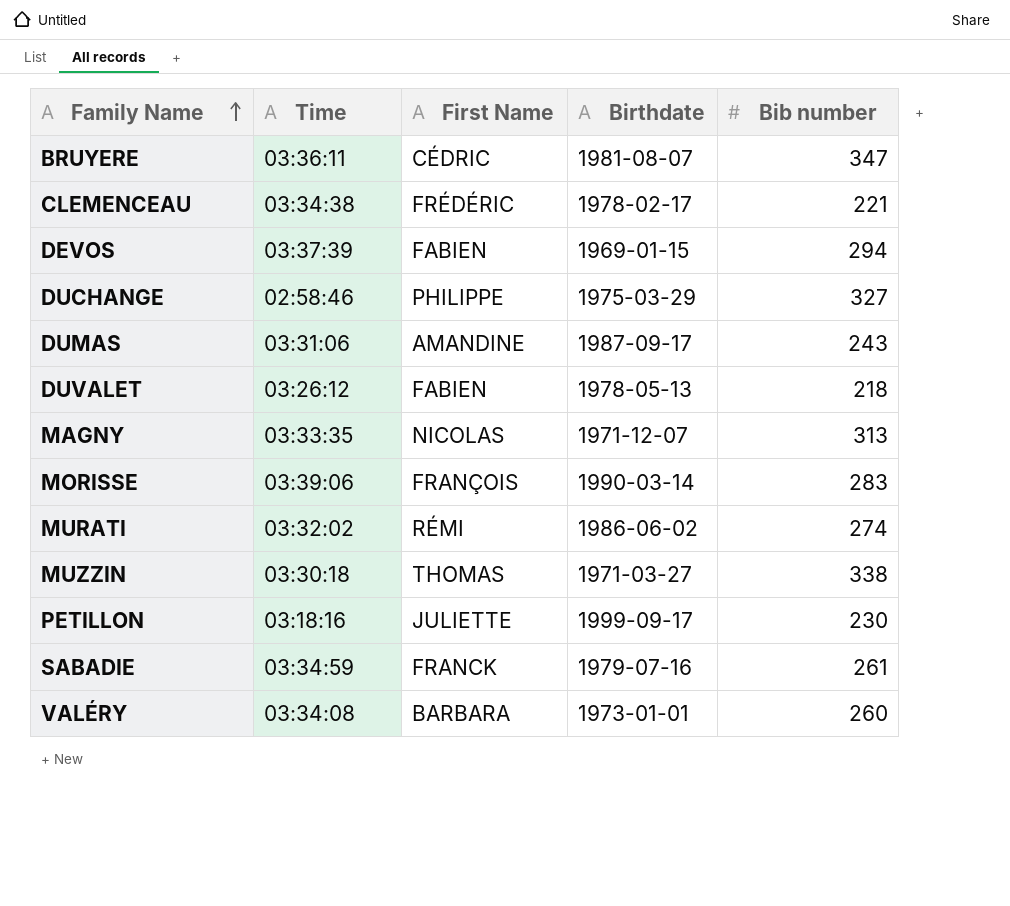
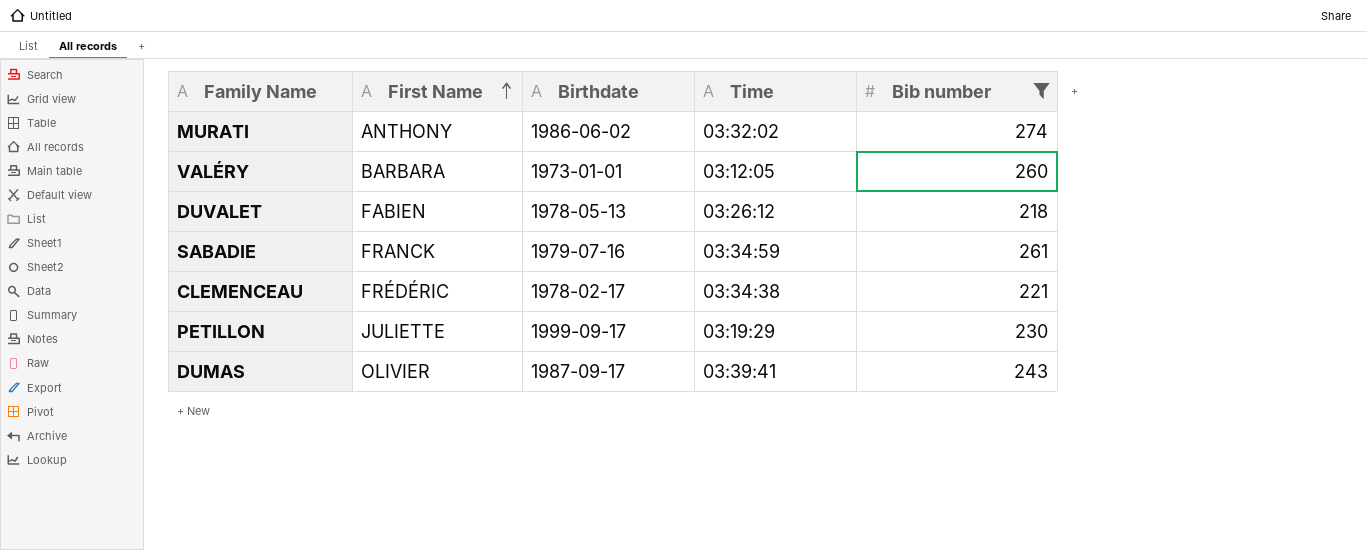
filter: none -> Bib number <= 274
row order: Family Name ascending -> First Name ascending
column Time | position: 2 -> 4
MURATI | First Name: RÉMI -> ANTHONY
VALÉRY | Time: 03:34:08 -> 03:12:05
PETILLON | Time: 03:18:16 -> 03:19:29
DUMAS | First Name: AMANDINE -> OLIVIER
DUMAS | Time: 03:31:06 -> 03:39:41

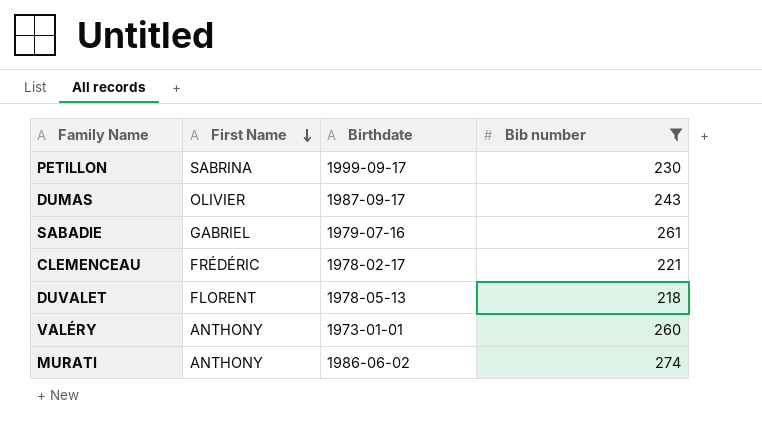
row order: First Name ascending -> First Name descending
column Time | position: 4 -> none
PETILLON | First Name: JULIETTE -> SABRINA
SABADIE | First Name: FRANCK -> GABRIEL
DUVALET | First Name: FABIEN -> FLORENT
VALÉRY | First Name: BARBARA -> ANTHONY

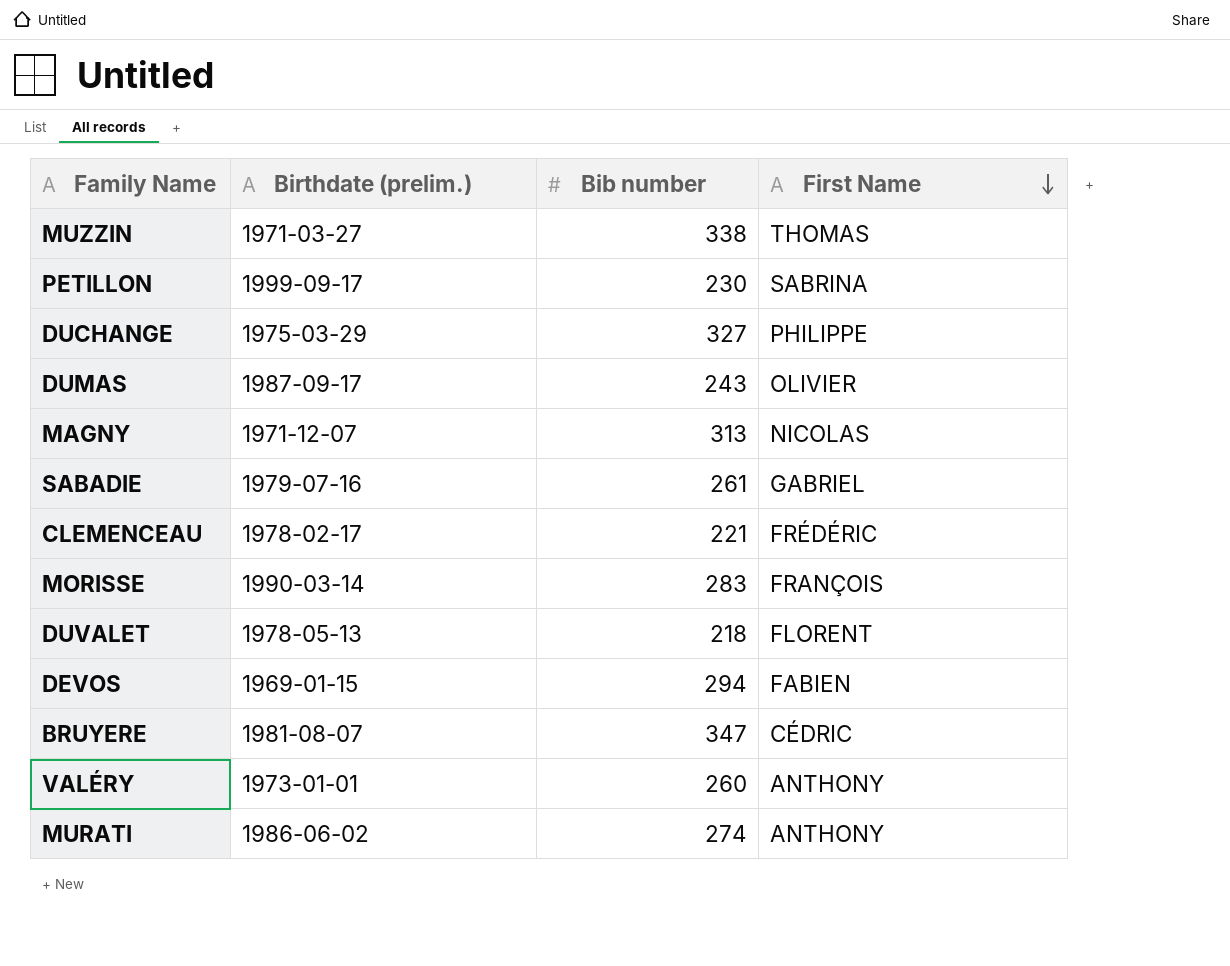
filter: Bib number <= 274 -> none
column name: Birthdate -> Birthdate (prelim.)
column First Name | position: 2 -> 4

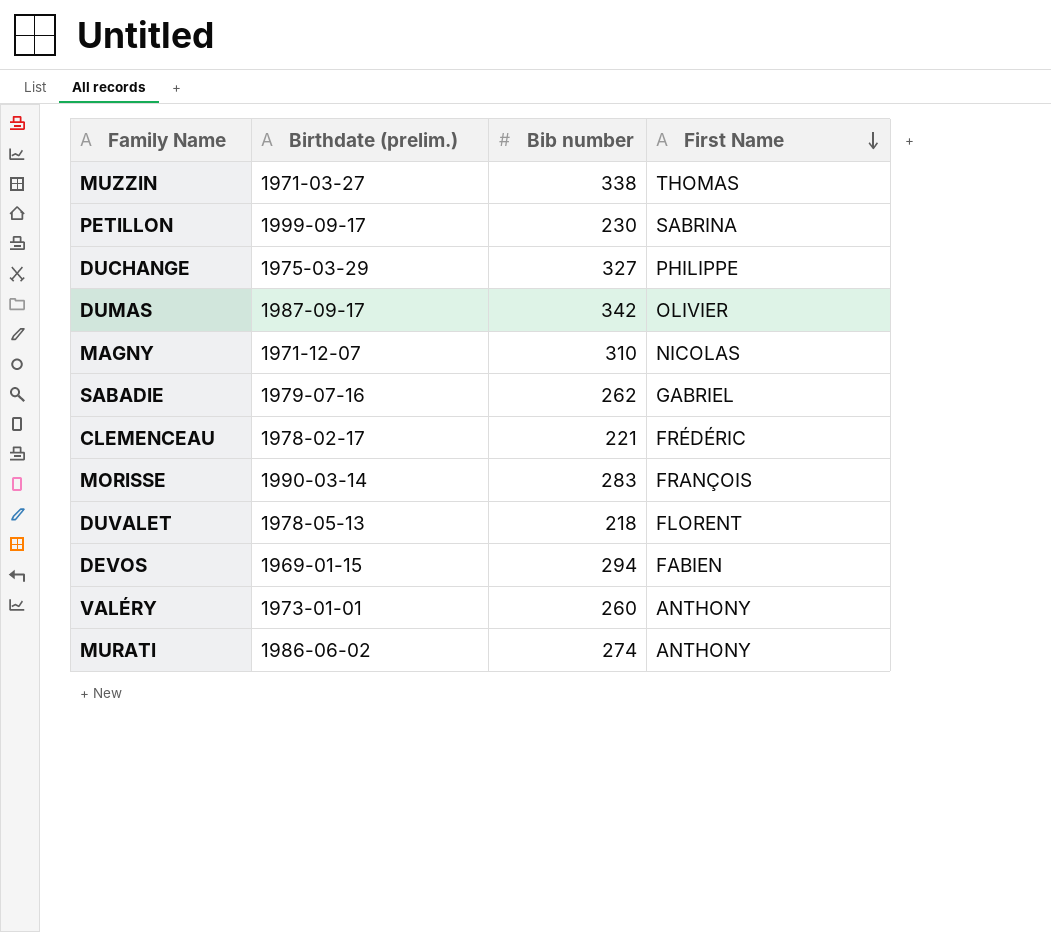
row BRUYERE: 1981-08-07 | 347 | CÉDRIC -> none
DUMAS | Bib number: 243 -> 342
MAGNY | Bib number: 313 -> 310
SABADIE | Bib number: 261 -> 262

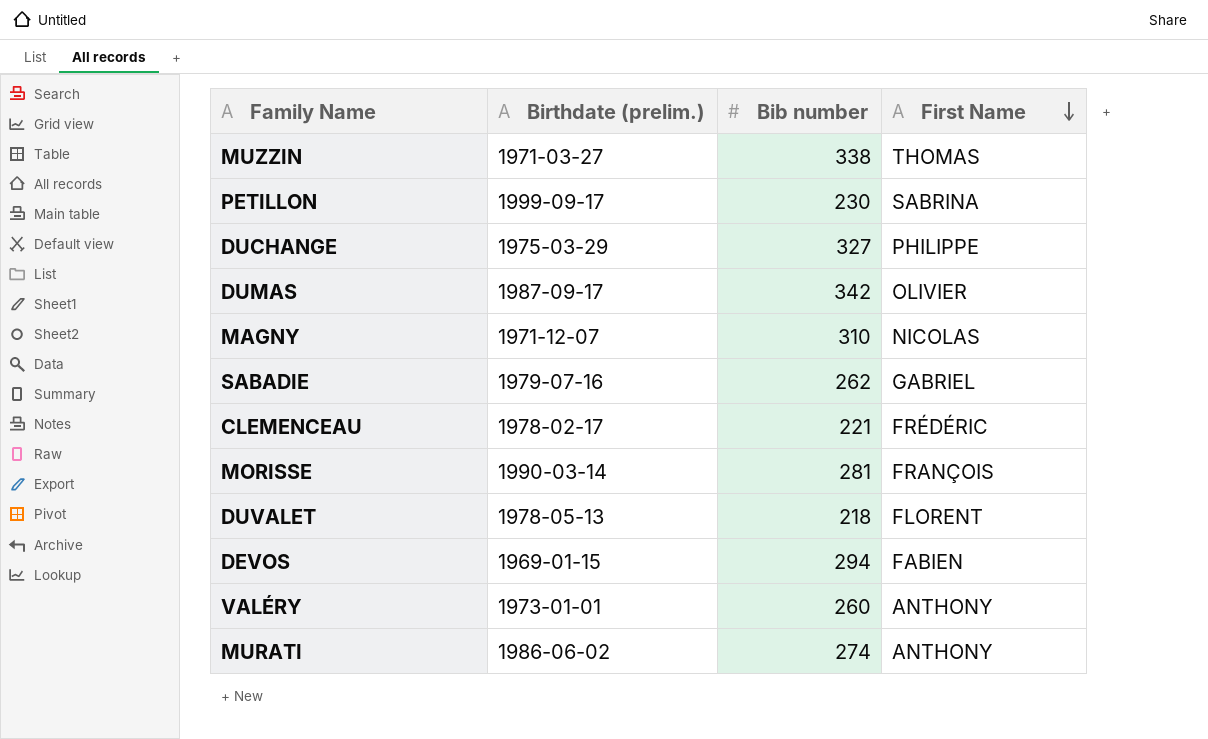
MORISSE | Bib number: 283 -> 281

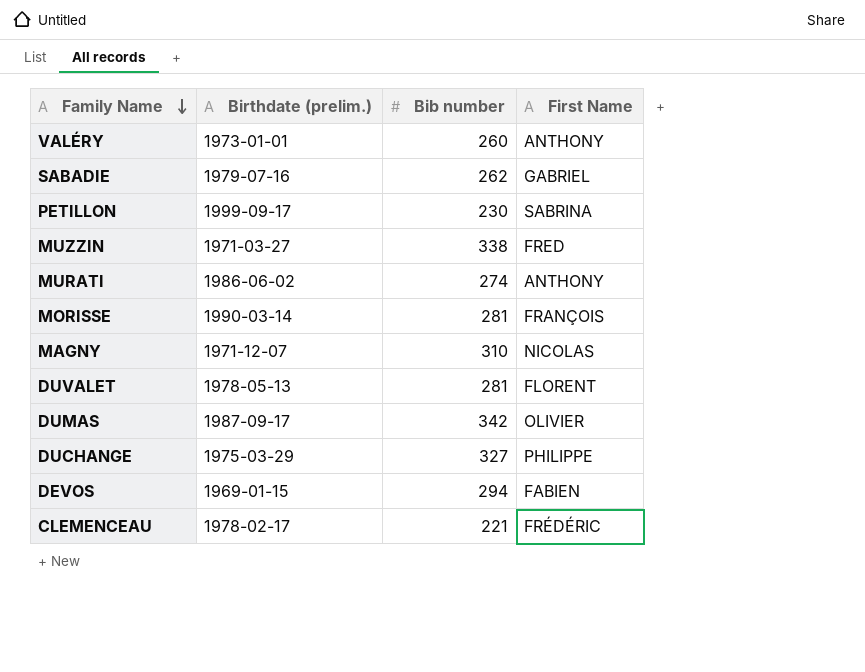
row order: First Name descending -> Family Name descending
MUZZIN | First Name: THOMAS -> FRED
DUVALET | Bib number: 218 -> 281

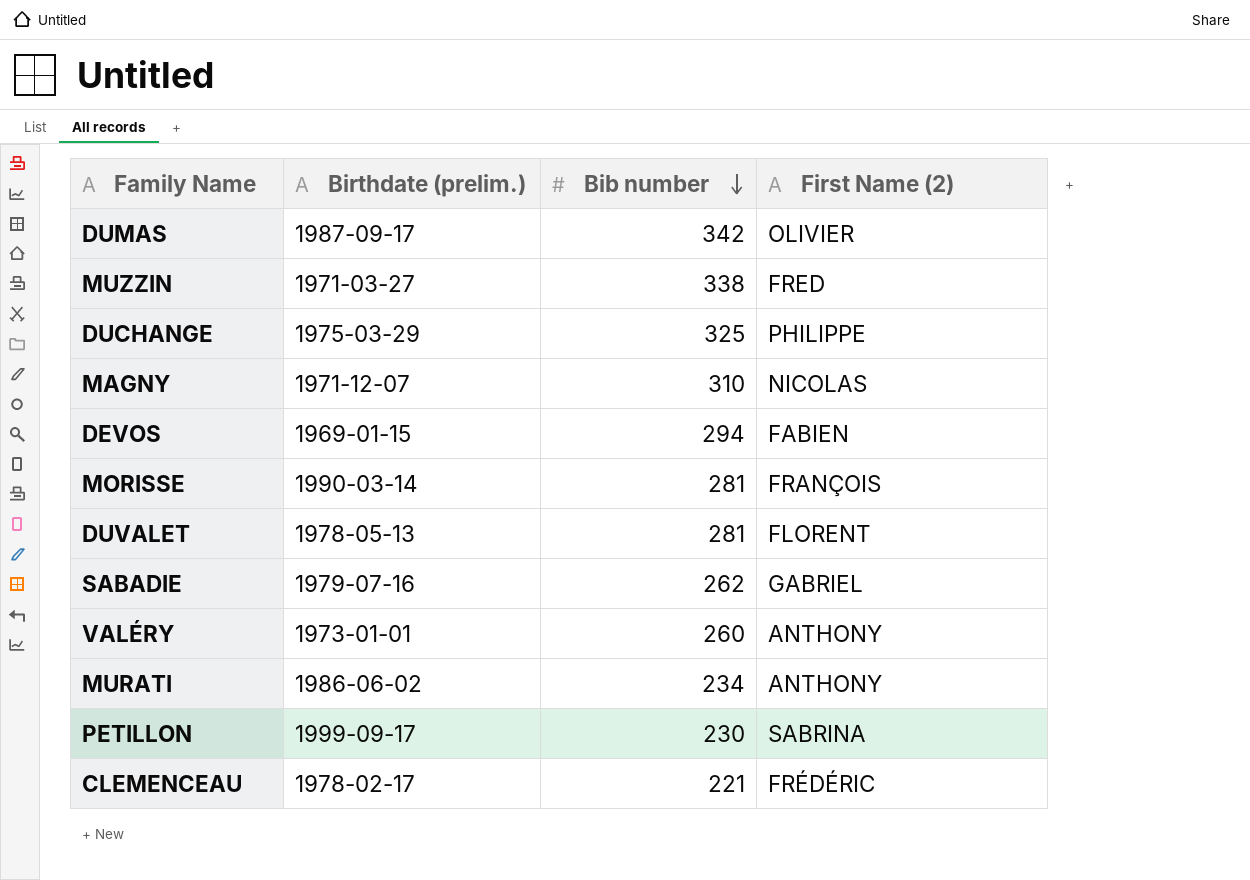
row order: Family Name descending -> Bib number descending
column name: First Name -> First Name (2)
DUCHANGE | Bib number: 327 -> 325
MURATI | Bib number: 274 -> 234

